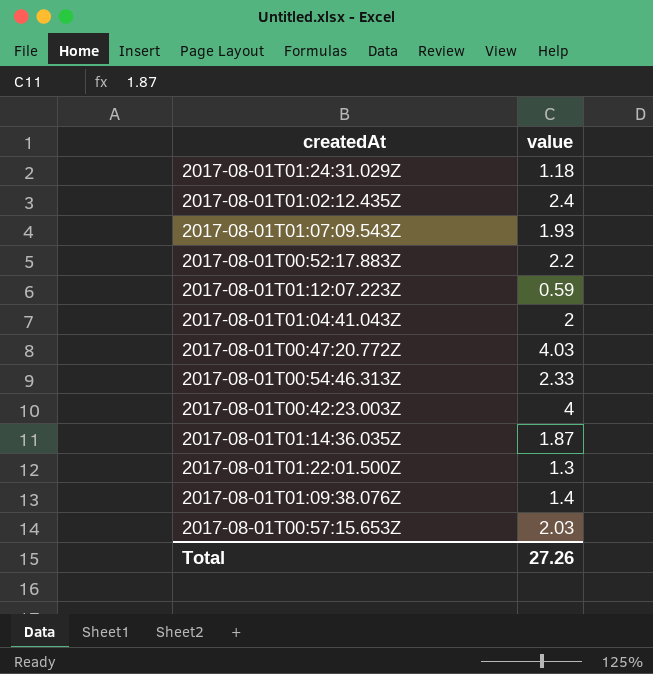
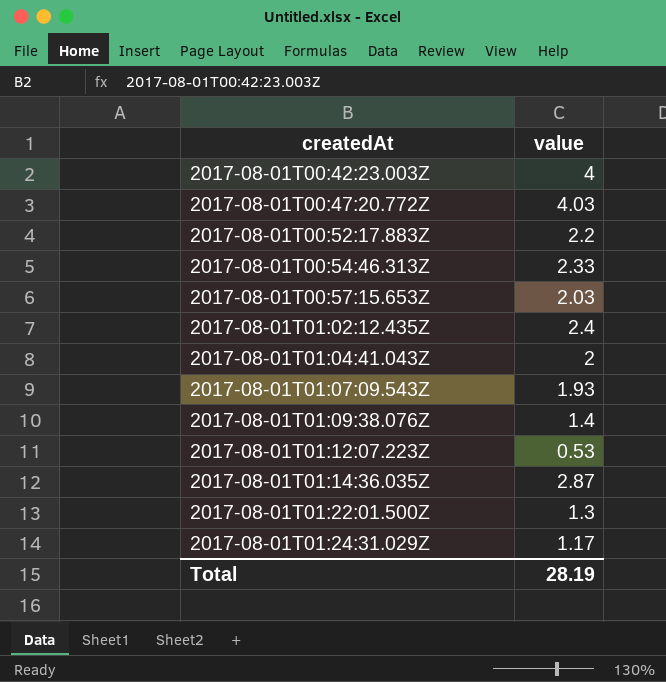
row order: none -> createdAt ascending
2017-08-01T01:12:07.223Z | value: 0.59 -> 0.53
2017-08-01T01:14:36.035Z | value: 1.87 -> 2.87
2017-08-01T01:24:31.029Z | value: 1.18 -> 1.17
Total | value: 27.26 -> 28.19

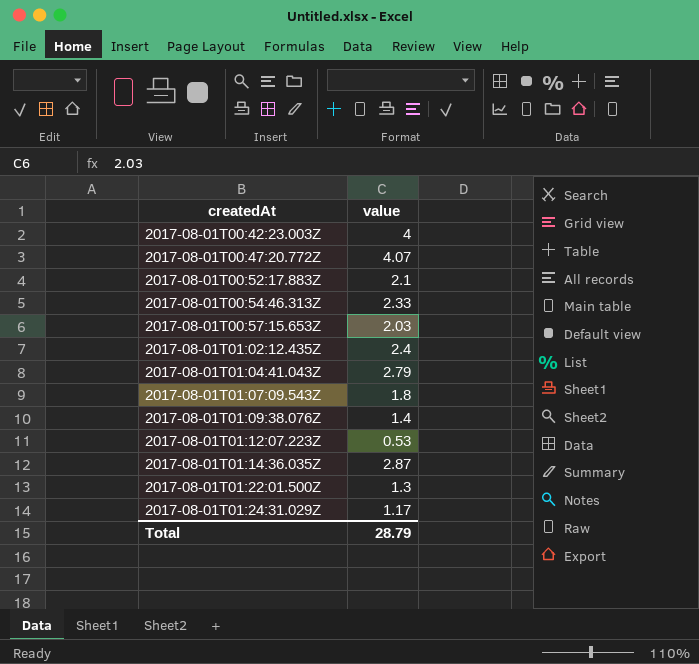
2017-08-01T00:47:20.772Z | value: 4.03 -> 4.07
2017-08-01T00:52:17.883Z | value: 2.2 -> 2.1
2017-08-01T01:04:41.043Z | value: 2 -> 2.79
2017-08-01T01:07:09.543Z | value: 1.93 -> 1.8
Total | value: 28.19 -> 28.79

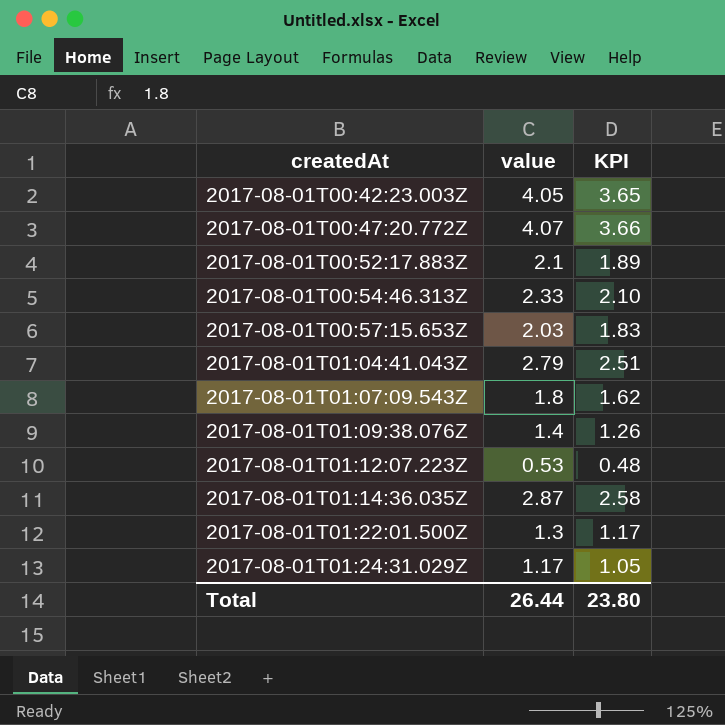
column KPI | formula: none -> [value] * 0.9
row 2017-08-01T01:02:12.435Z: 2.4 -> none
2017-08-01T00:42:23.003Z | value: 4 -> 4.05
Total | value: 28.79 -> 26.44

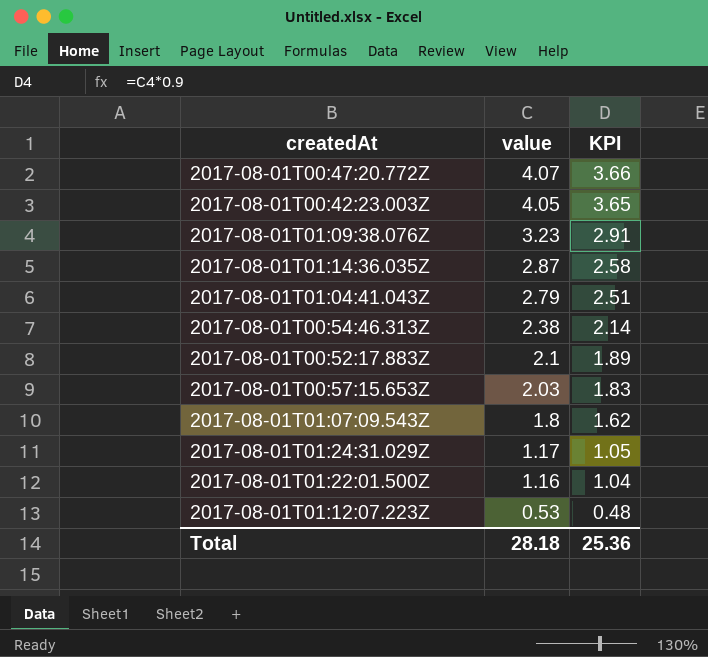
row order: createdAt ascending -> value descending
2017-08-01T01:09:38.076Z | value: 1.4 -> 3.23
2017-08-01T01:09:38.076Z | KPI: 1.26 -> 2.91
2017-08-01T00:54:46.313Z | value: 2.33 -> 2.38
2017-08-01T00:54:46.313Z | KPI: 2.10 -> 2.14
2017-08-01T01:22:01.500Z | value: 1.3 -> 1.16
2017-08-01T01:22:01.500Z | KPI: 1.17 -> 1.04
Total | value: 26.44 -> 28.18
Total | KPI: 23.80 -> 25.36

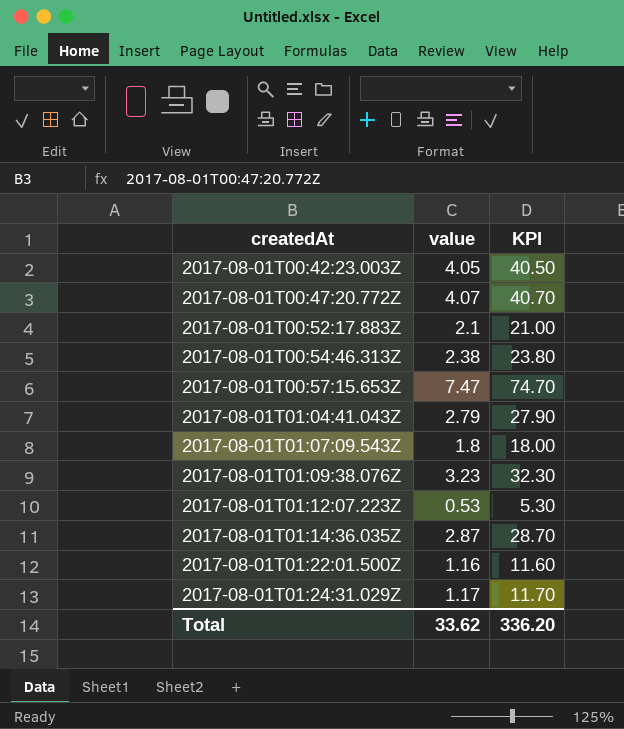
row order: value descending -> createdAt ascending
column KPI | formula: [value] * 0.9 -> [value] * 10
2017-08-01T00:57:15.653Z | value: 2.03 -> 7.47
Total | value: 28.18 -> 33.62
Total | KPI: 25.36 -> 336.20

